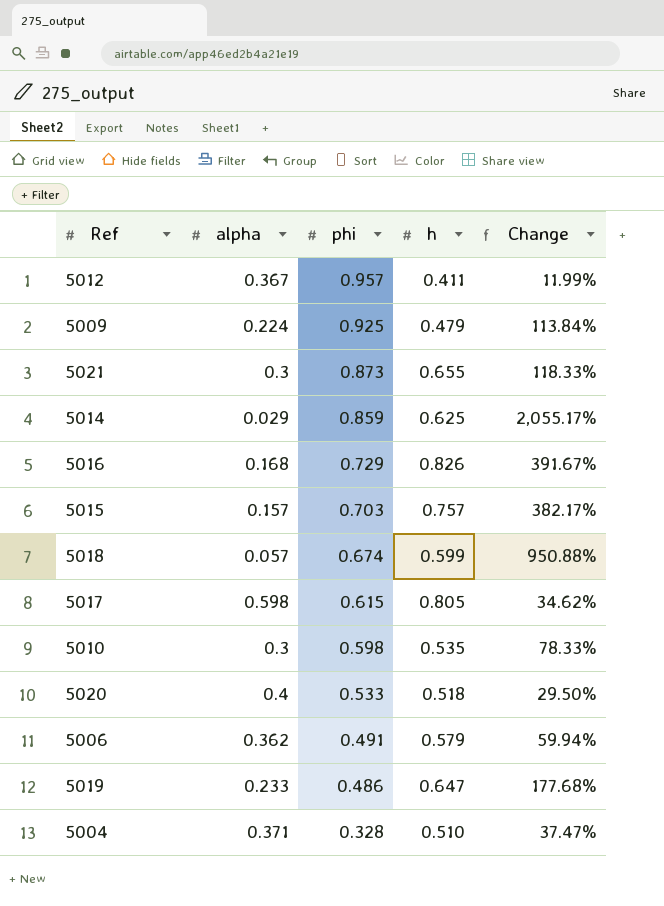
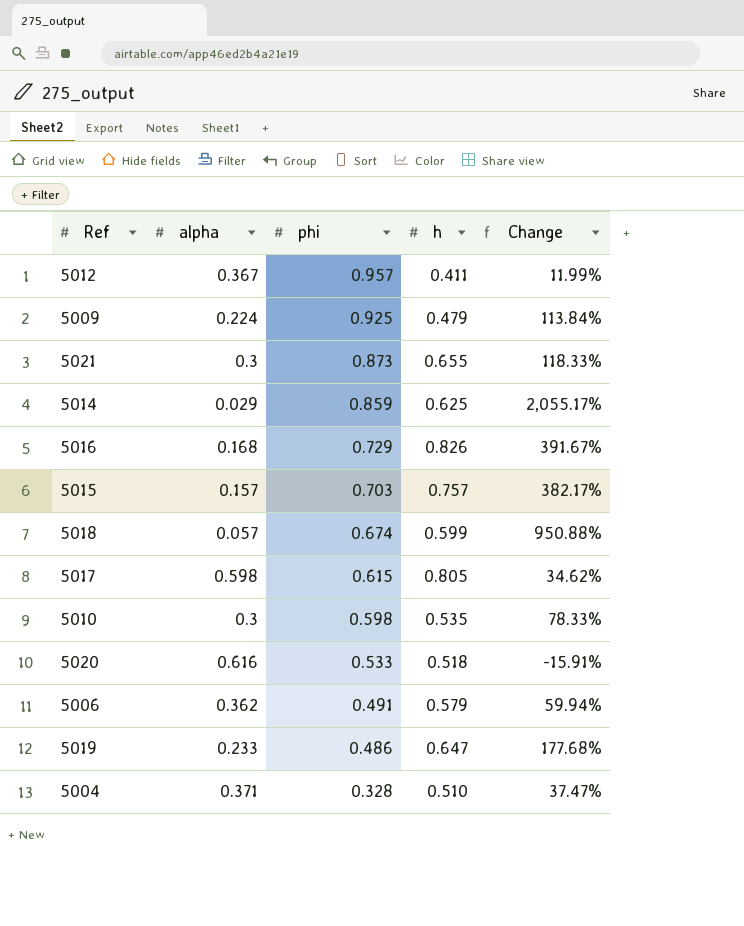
5020 | alpha: 0.4 -> 0.616
5020 | Change: 29.50% -> -15.91%

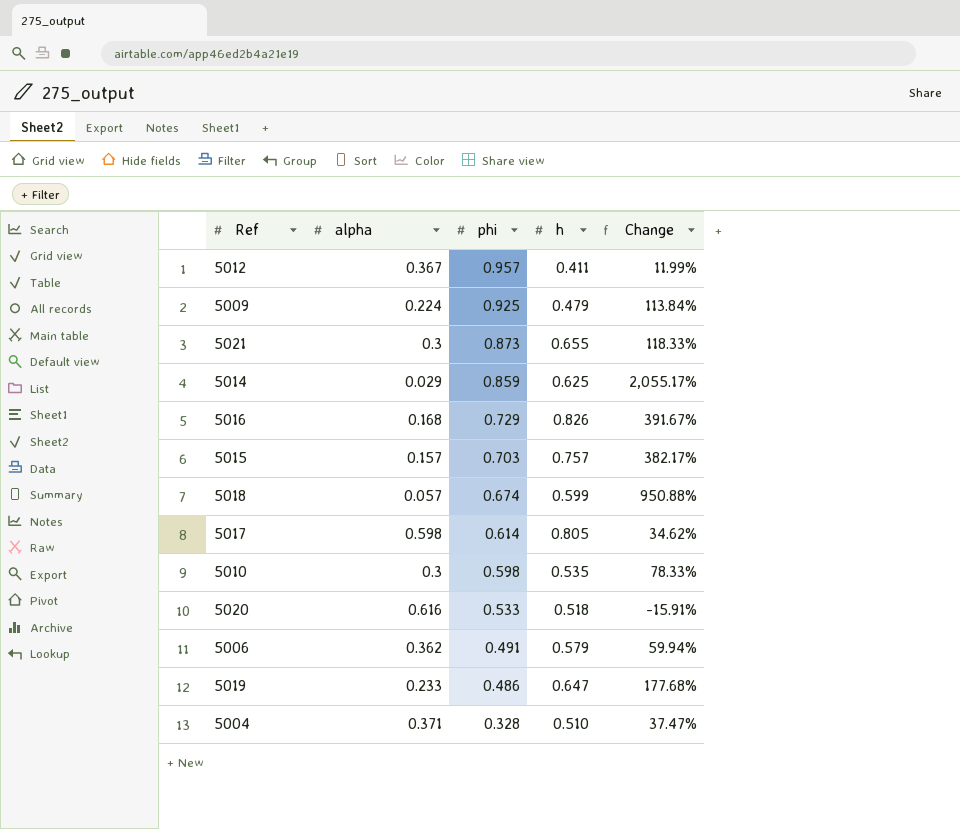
5017 | phi: 0.615 -> 0.614

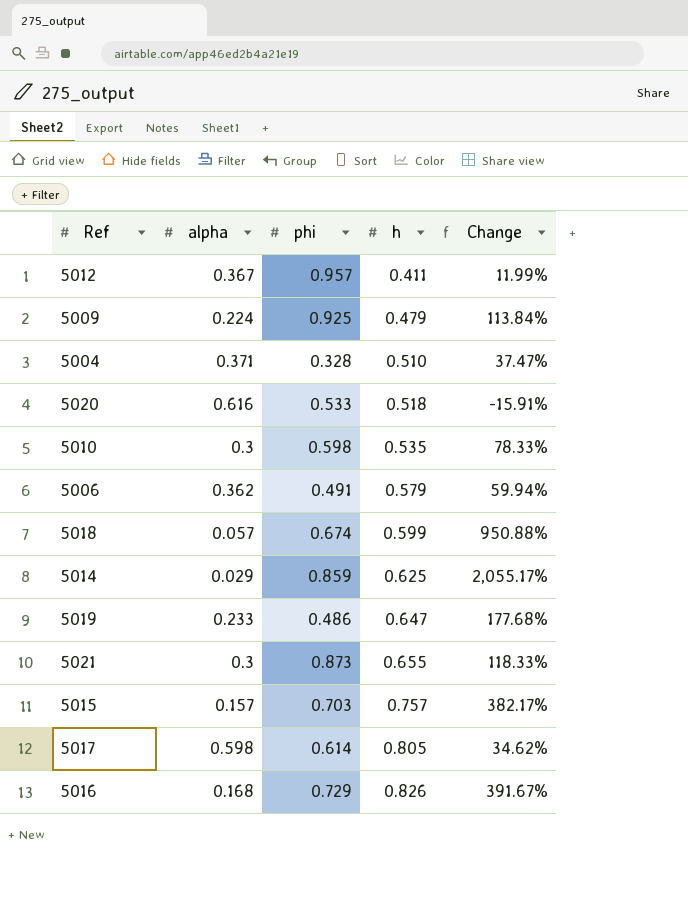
row order: phi descending -> h ascending

